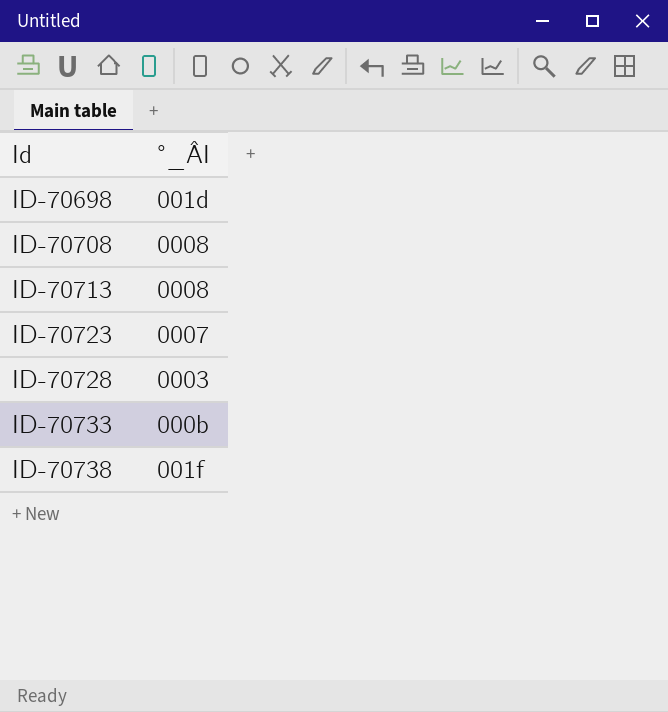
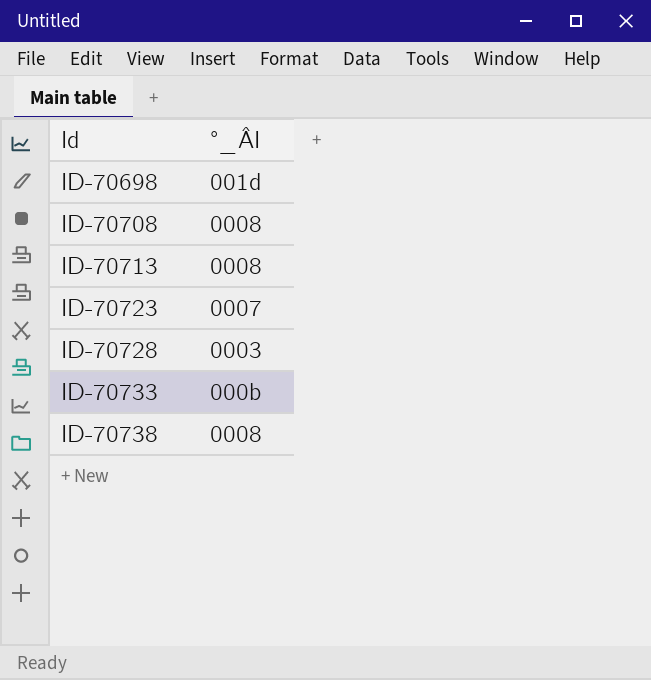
ID-70738 | °_ÂI: 001f -> 0008

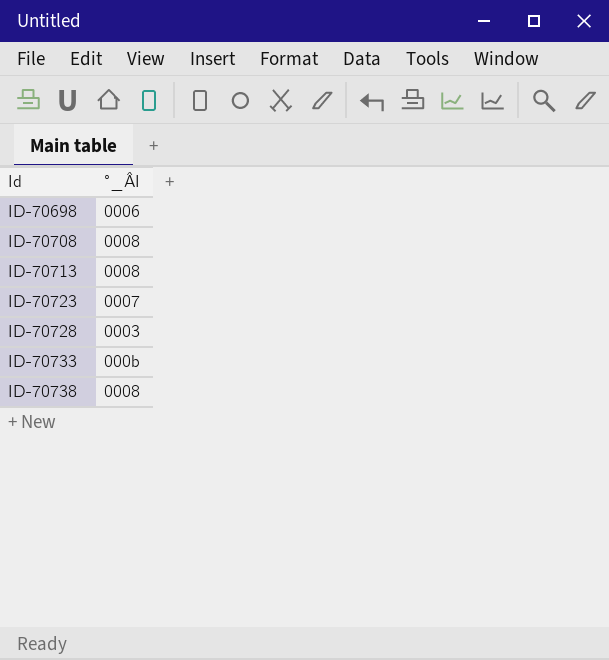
ID-70698 | °_ÂI: 001d -> 0006

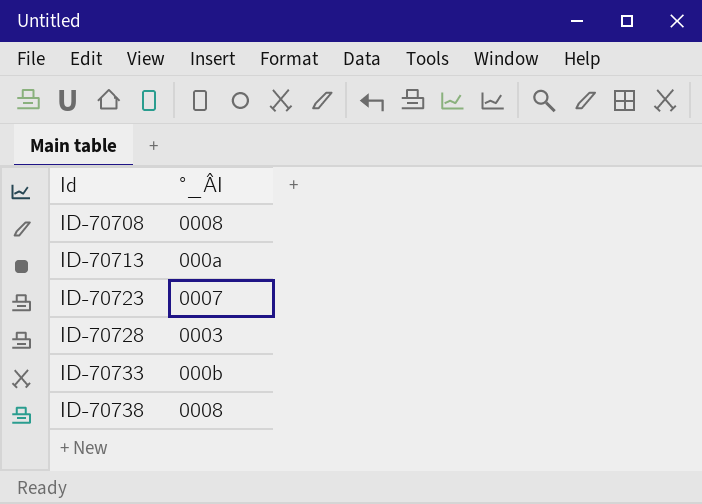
row ID-70698: 0006 -> none
ID-70713 | °_ÂI: 0008 -> 000a

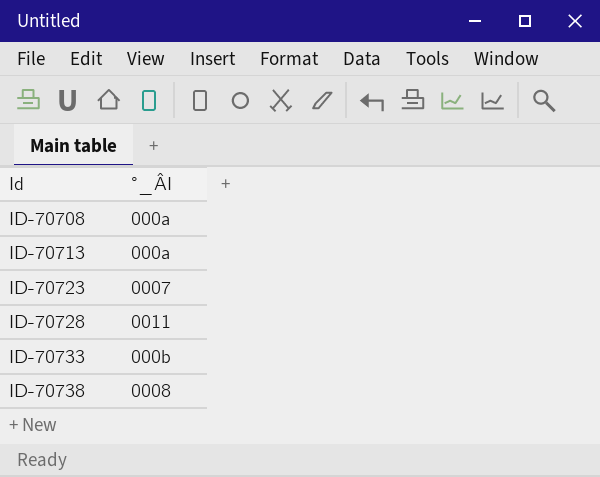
ID-70708 | °_ÂI: 0008 -> 000a
ID-70728 | °_ÂI: 0003 -> 0011

